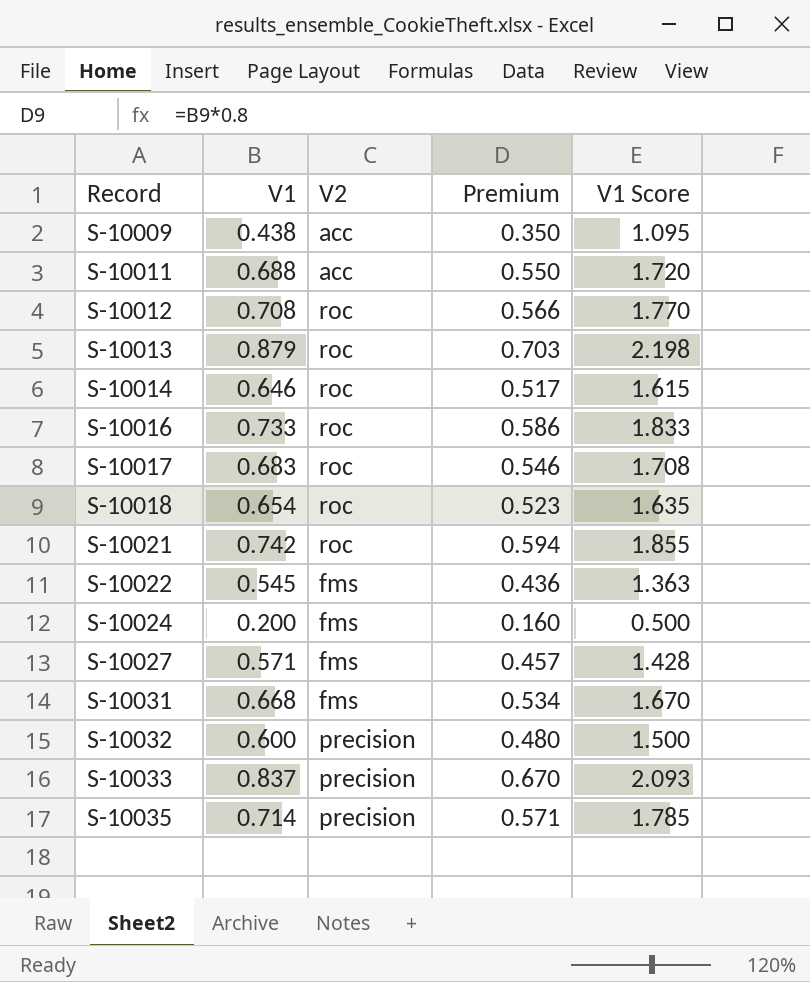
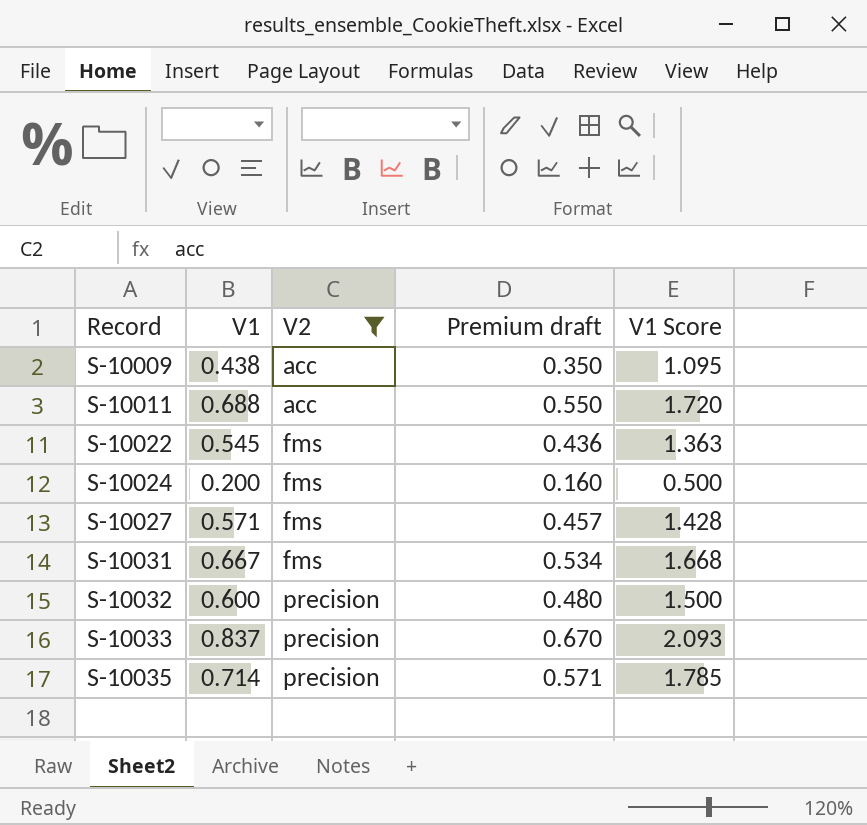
filter: none -> V2 != roc
column name: Premium -> Premium draft
S-10031 | V1: 0.668 -> 0.667
S-10031 | V1 Score: 1.670 -> 1.668

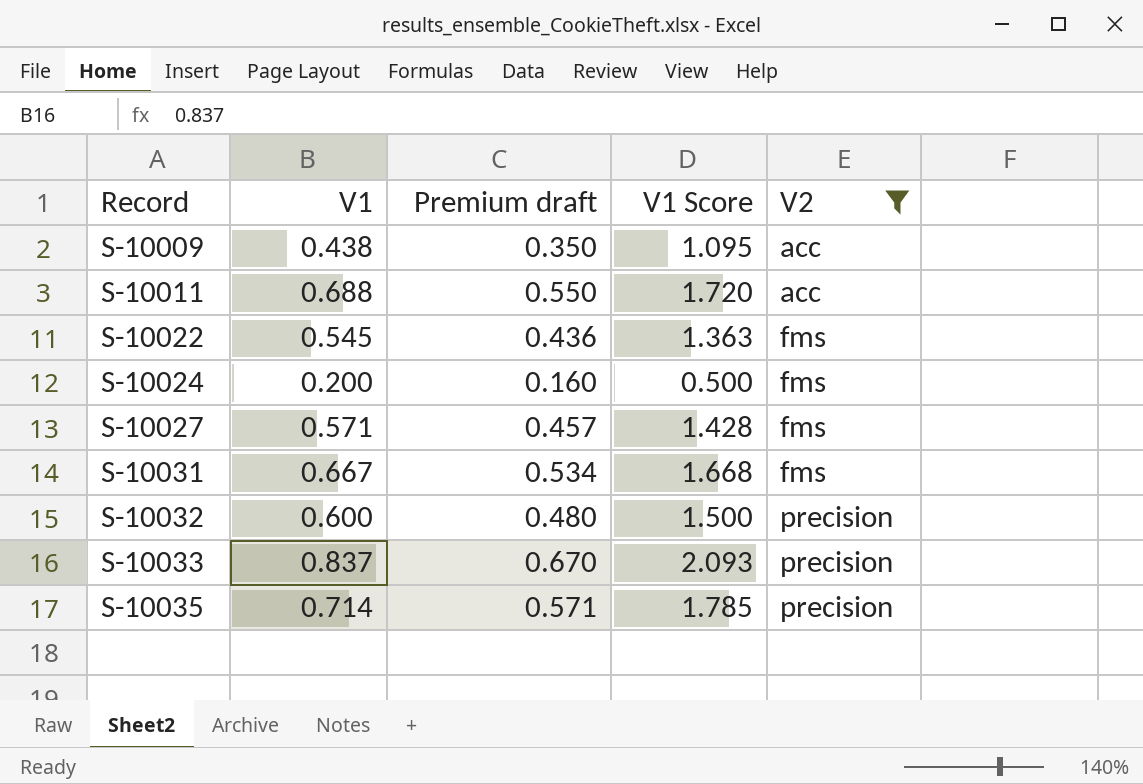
column V2 | position: 3 -> 5

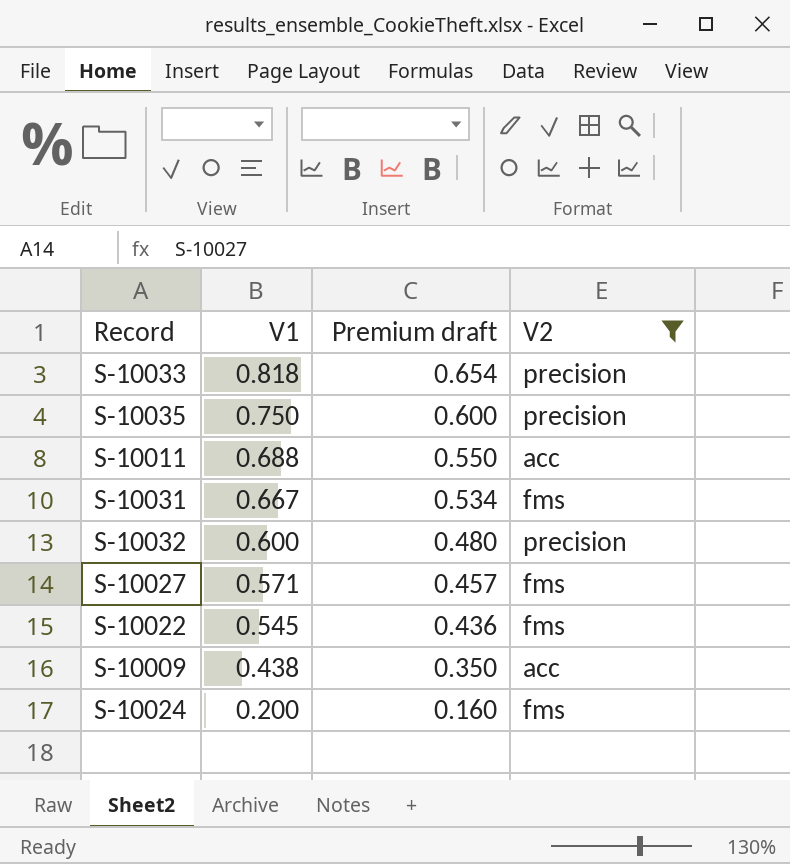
row order: Record ascending -> V1 descending
column V1 Score | formula: [V1] * 2.5 -> none
S-10033 | V1: 0.837 -> 0.818
S-10033 | Premium draft: 0.670 -> 0.654
S-10035 | V1: 0.714 -> 0.750
S-10035 | Premium draft: 0.571 -> 0.600

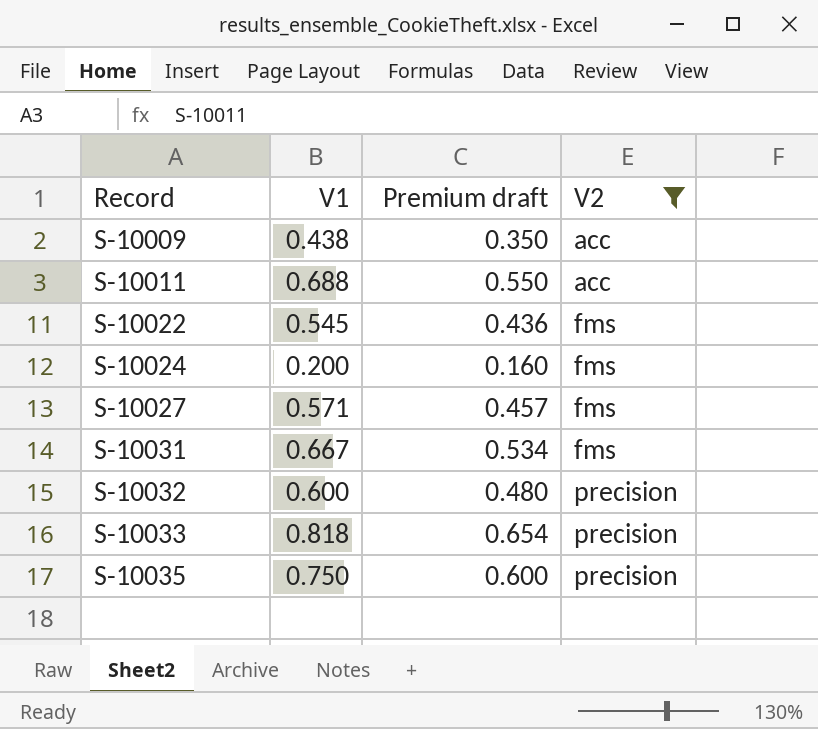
row order: V1 descending -> Record ascending

